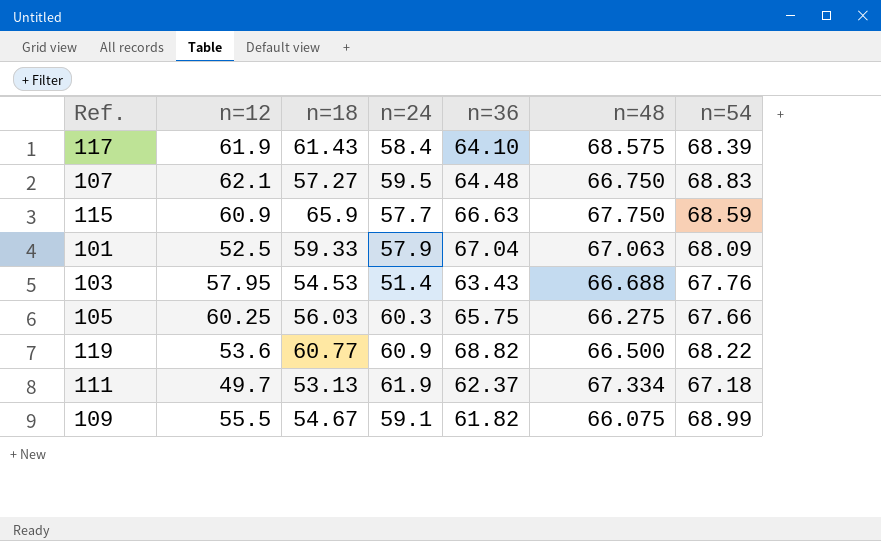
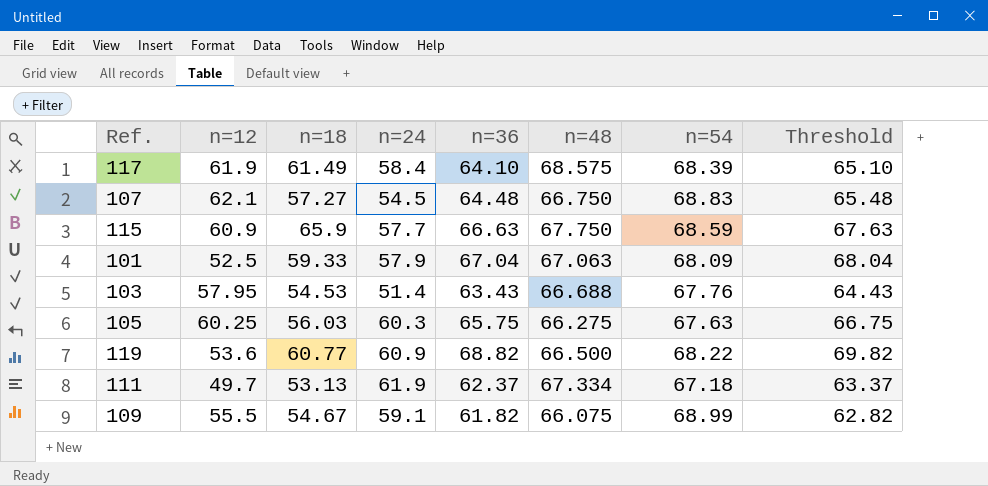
column Threshold | formula: none -> [n=36] + 1
117 | n=18: 61.43 -> 61.49
107 | n=24: 59.5 -> 54.5
105 | n=54: 67.66 -> 67.63

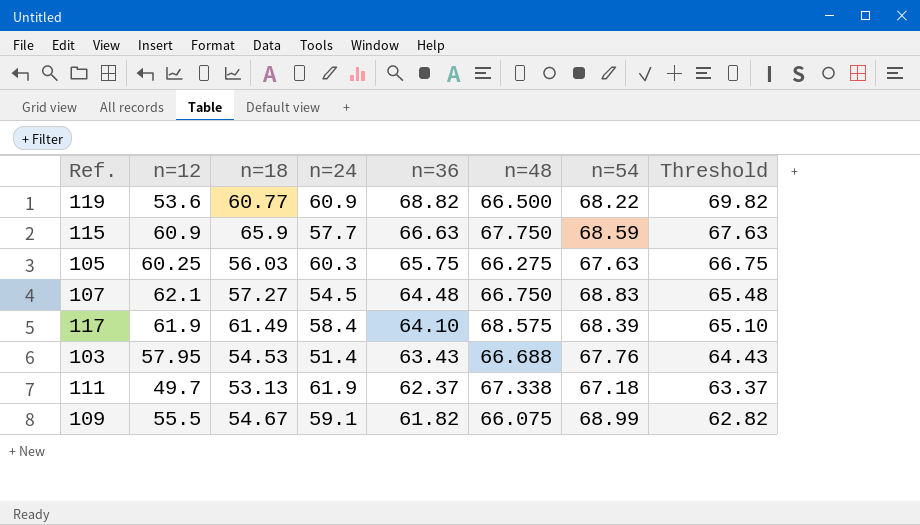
row order: none -> n=36 descending
row 101: 52.5 | 59.33 | 57.9 | 67.04 | 67.063 | 68.09 | 68.04 -> none
111 | n=48: 67.334 -> 67.338

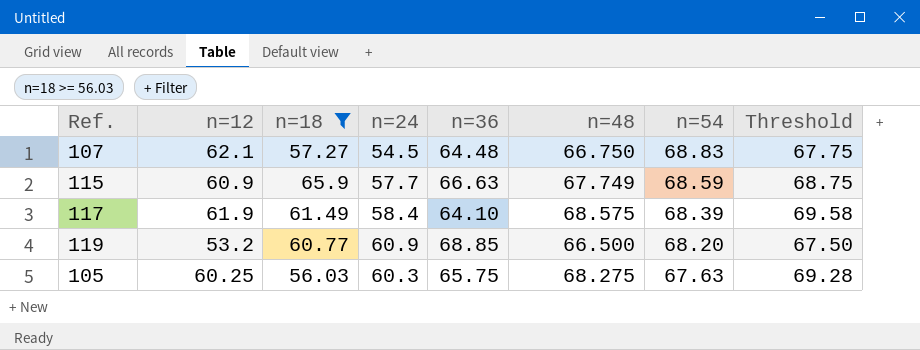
filter: none -> n=18 >= 56.03
row order: n=36 descending -> n=54 descending
column Threshold | formula: [n=36] + 1 -> [n=48] + 1
115 | n=48: 67.750 -> 67.749
119 | n=12: 53.6 -> 53.2
119 | n=36: 68.82 -> 68.85
119 | n=54: 68.22 -> 68.20
105 | n=48: 66.275 -> 68.275

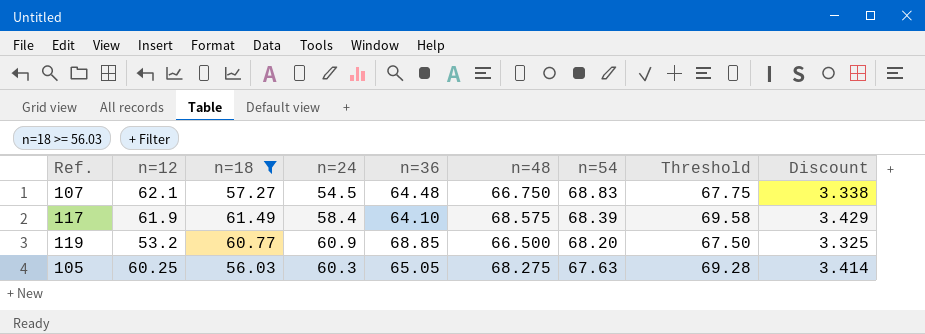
column Discount | formula: none -> [n=48] * 0.05
row 115: 60.9 | 65.9 | 57.7 | 66.63 | 67.749 | 68.59 | 68.75 -> none
105 | n=36: 65.75 -> 65.05

